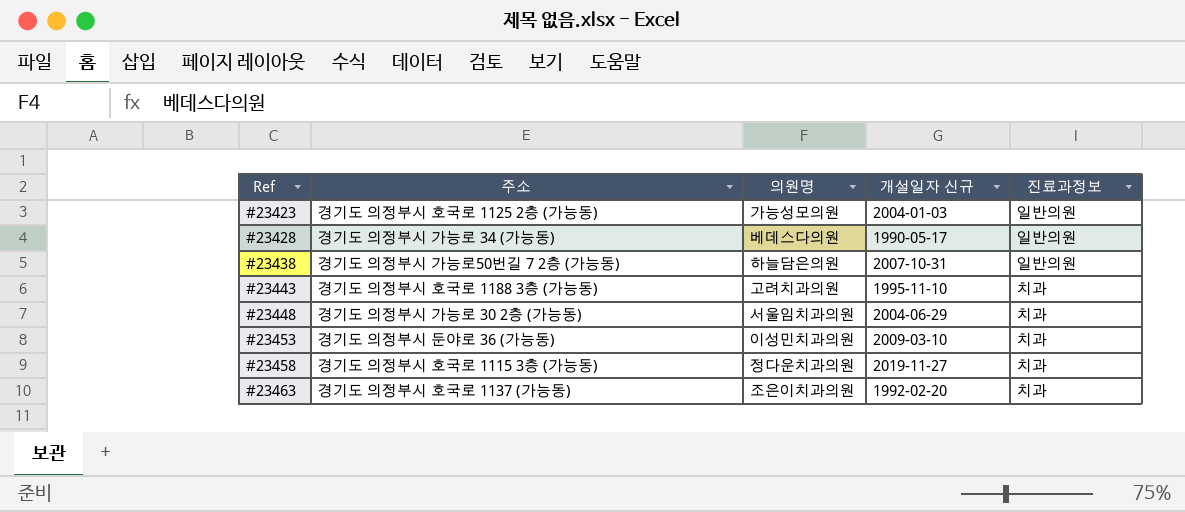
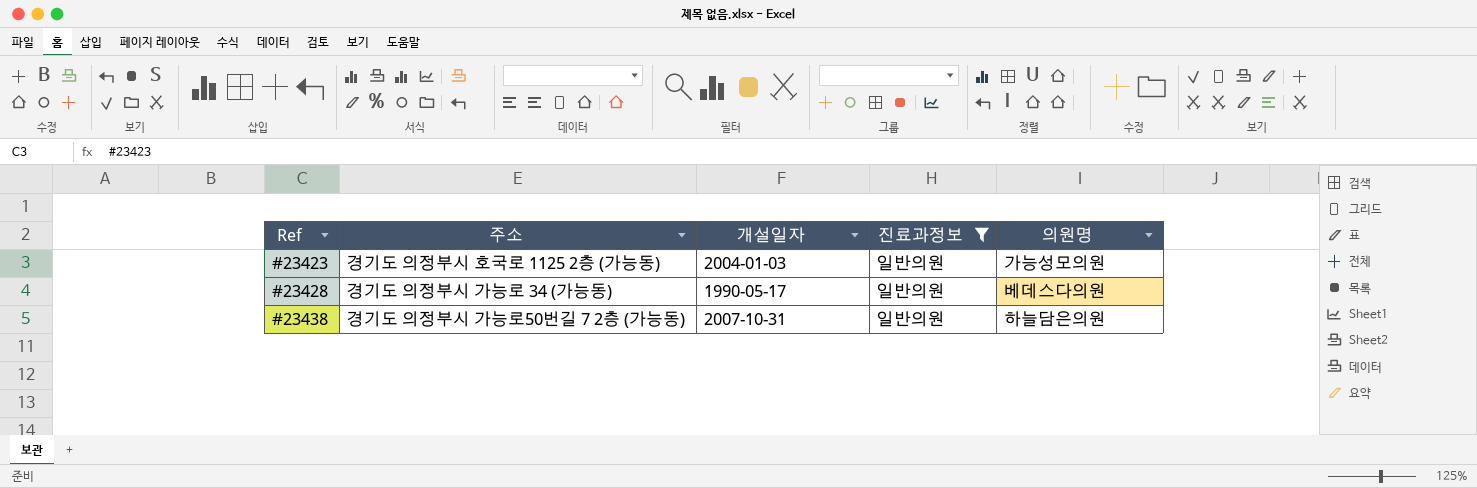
filter: none -> 진료과정보 = 일반의원
column name: 개설일자 신규 -> 개설일자
column 의원명 | position: 3 -> 5

